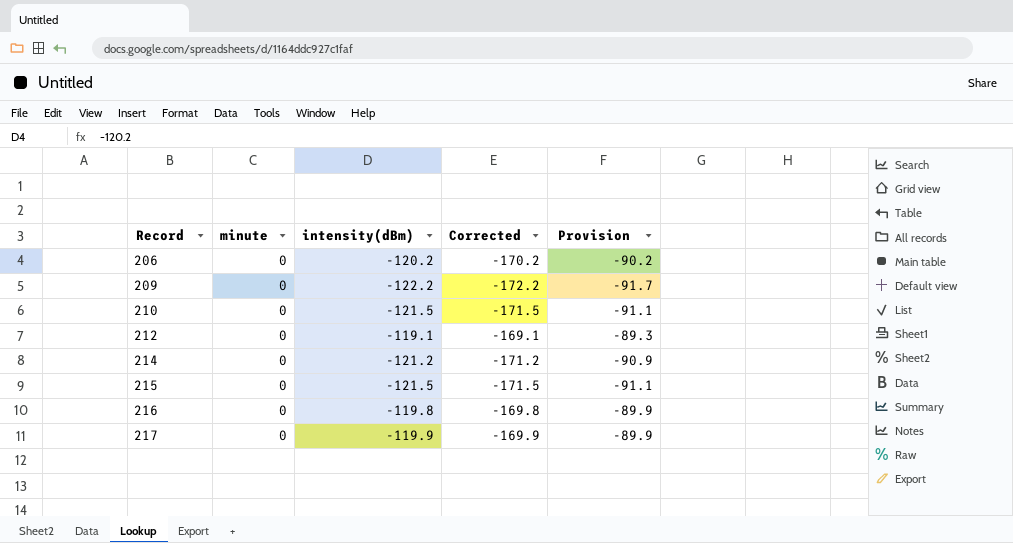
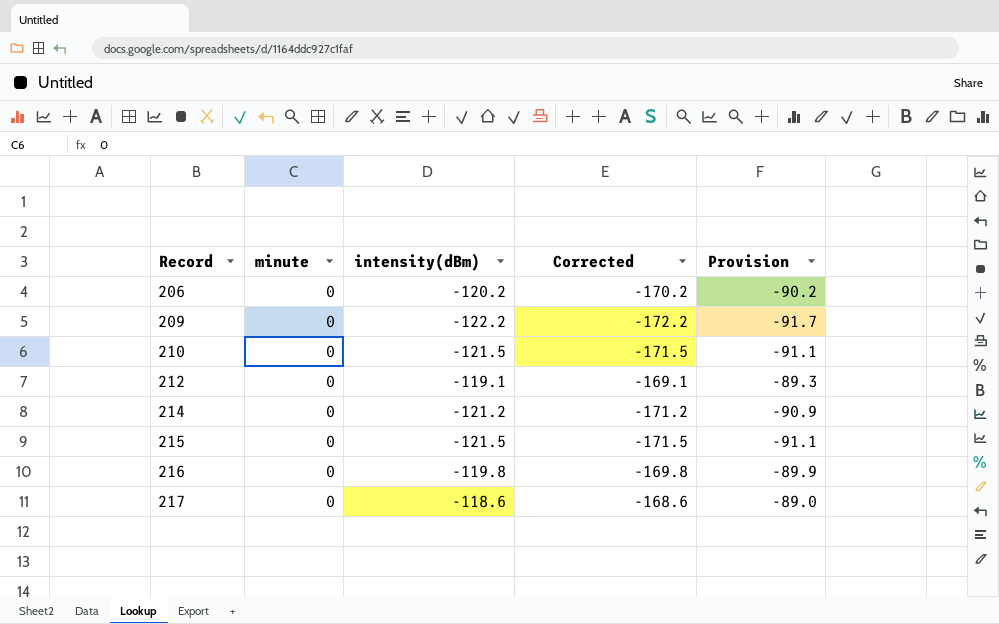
217 | intensity(dBm): -119.9 -> -118.6
217 | Corrected: -169.9 -> -168.6
217 | Provision: -89.9 -> -89.0

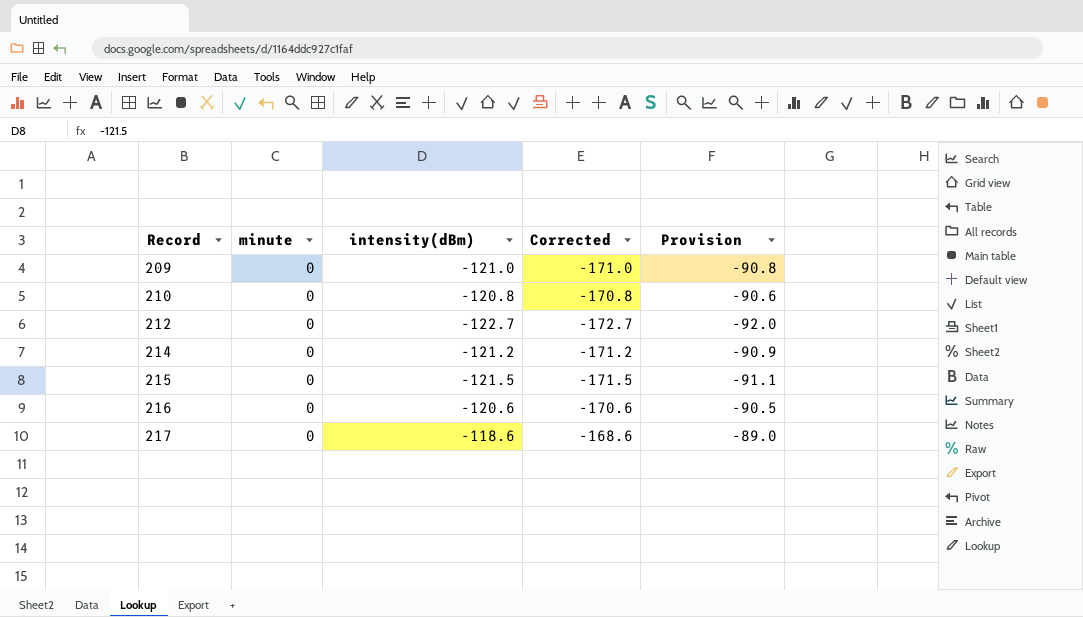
row 206: 0 | -120.2 | -170.2 | -90.2 -> none
209 | intensity(dBm): -122.2 -> -121.0
209 | Corrected: -172.2 -> -171.0
209 | Provision: -91.7 -> -90.8
210 | intensity(dBm): -121.5 -> -120.8
210 | Corrected: -171.5 -> -170.8
210 | Provision: -91.1 -> -90.6
212 | intensity(dBm): -119.1 -> -122.7
212 | Corrected: -169.1 -> -172.7
212 | Provision: -89.3 -> -92.0
216 | intensity(dBm): -119.8 -> -120.6
216 | Corrected: -169.8 -> -170.6
216 | Provision: -89.9 -> -90.5

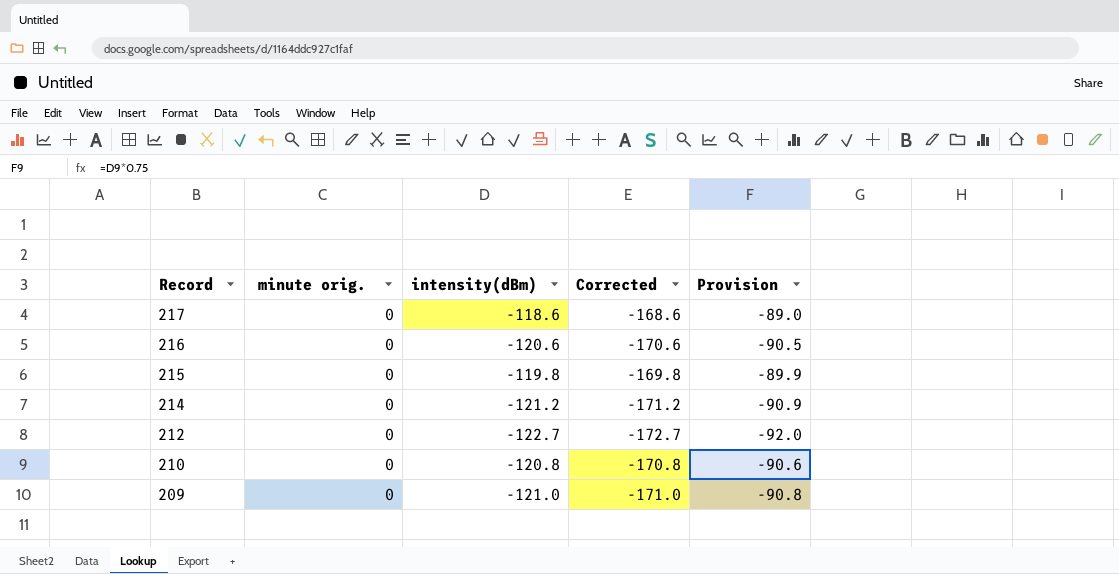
row order: Record ascending -> Record descending
column name: minute -> minute orig.
215 | intensity(dBm): -121.5 -> -119.8
215 | Corrected: -171.5 -> -169.8
215 | Provision: -91.1 -> -89.9

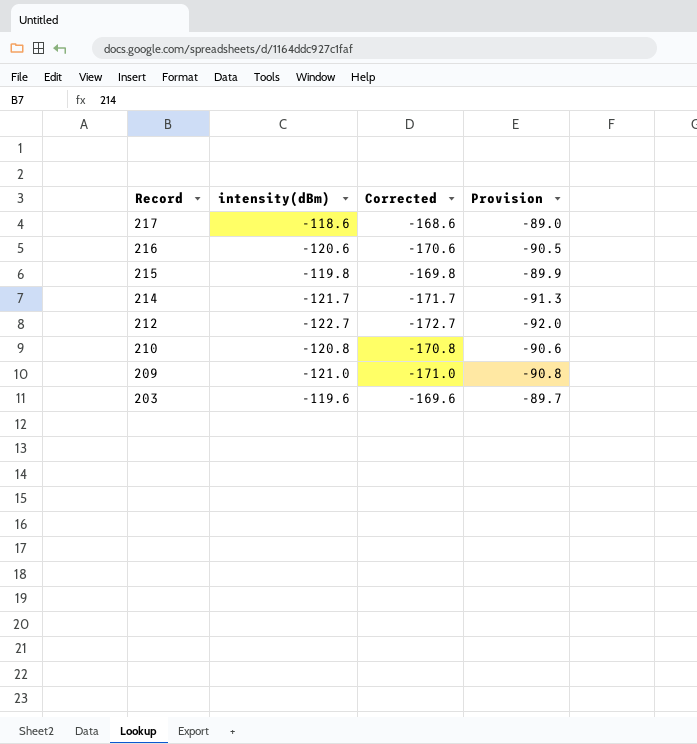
column minute orig. | position: 2 -> none
214 | intensity(dBm): -121.2 -> -121.7
214 | Corrected: -171.2 -> -171.7
214 | Provision: -90.9 -> -91.3
row 203: none -> -119.6 | -169.6 | -89.7

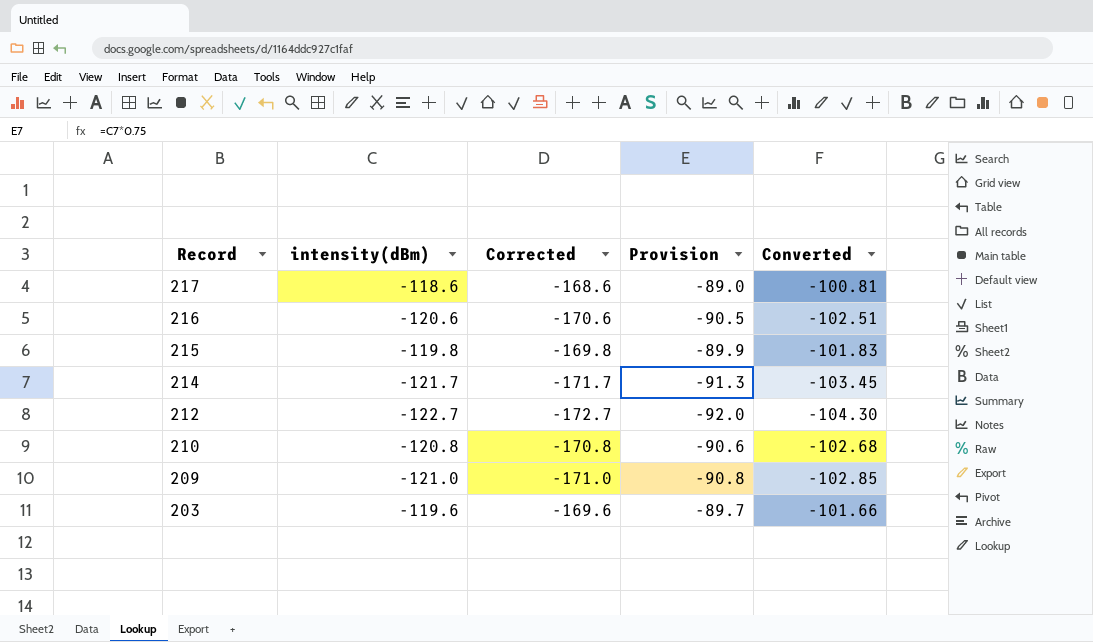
column Converted | formula: none -> [intensity(dBm)] * 0.85

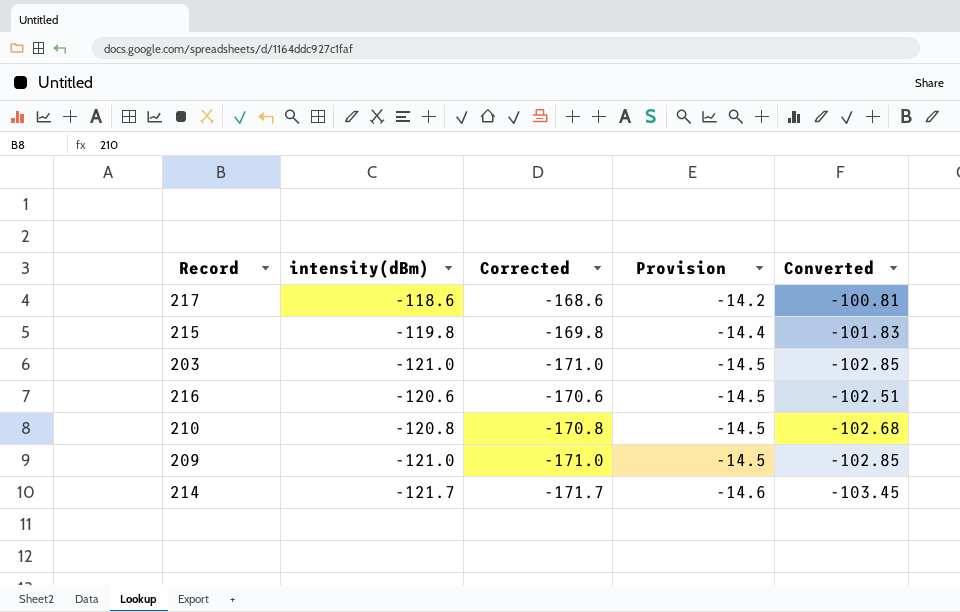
row order: Record descending -> Provision descending
column Provision | formula: [intensity(dBm)] * 0.75 -> [intensity(dBm)] * 0.12
row 212: -122.7 | -172.7 | -92.0 | -104.30 -> none
203 | intensity(dBm): -119.6 -> -121.0
203 | Corrected: -169.6 -> -171.0
203 | Converted: -101.66 -> -102.85

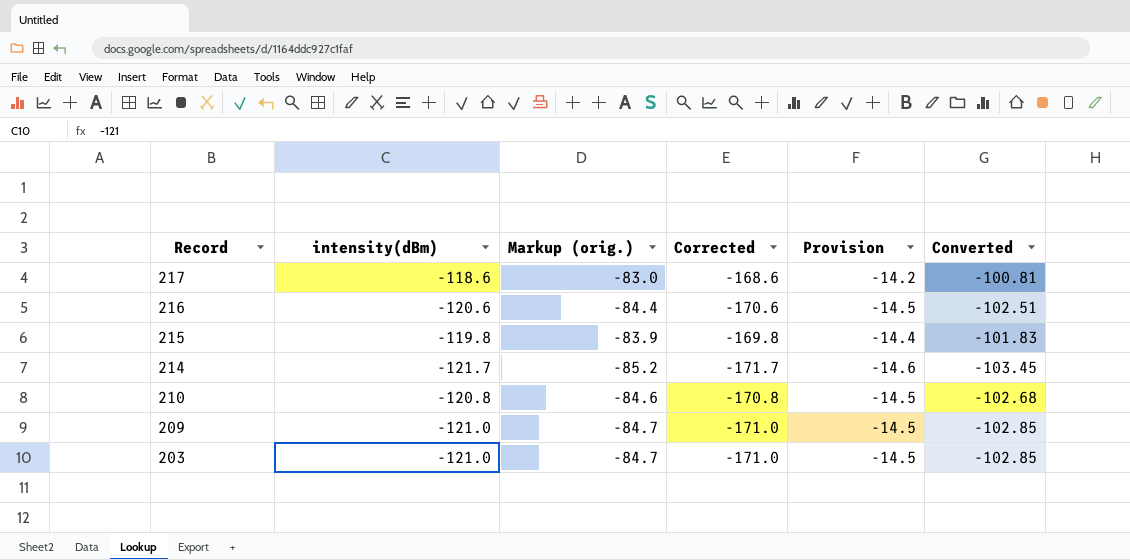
row order: Provision descending -> Record descending
column Markup (orig.) | formula: none -> [intensity(dBm)] * 0.7

